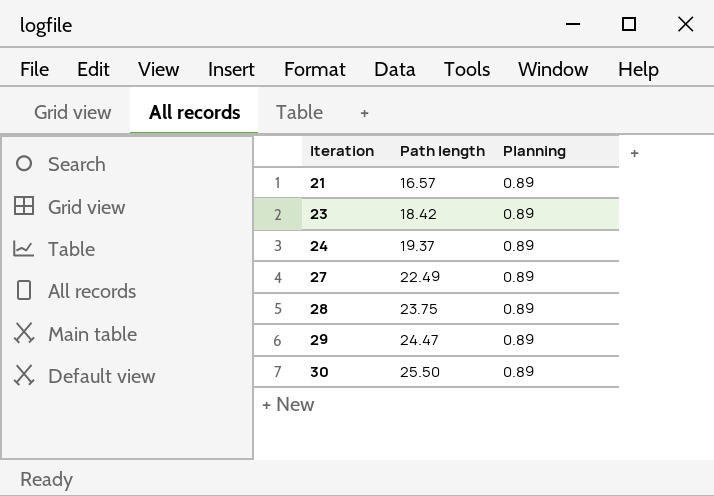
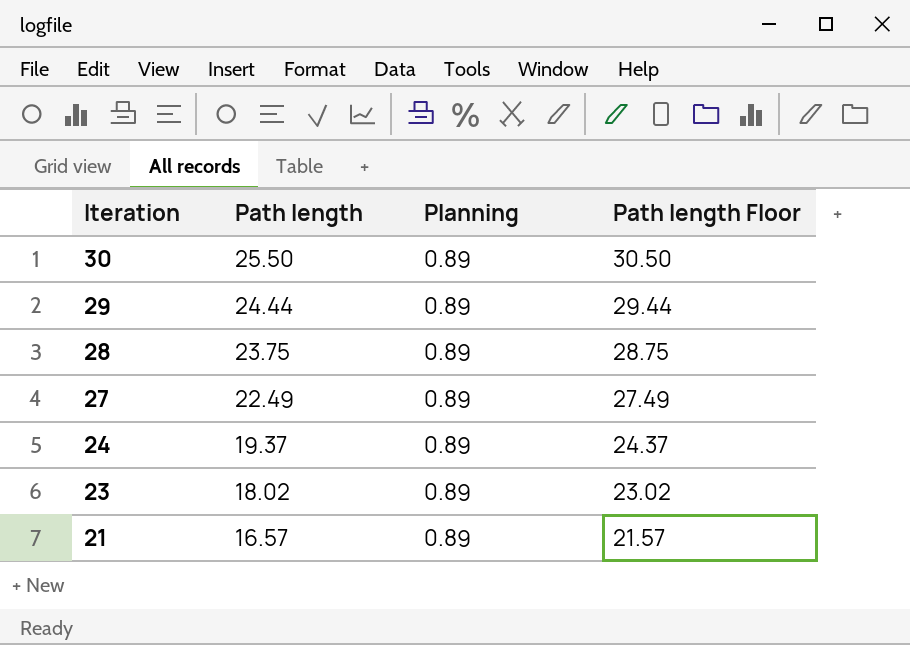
row order: Iteration ascending -> Iteration descending
column Path length Floor | formula: none -> [Path length] + 5
29 | Path length: 24.47 -> 24.44
23 | Path length: 18.42 -> 18.02

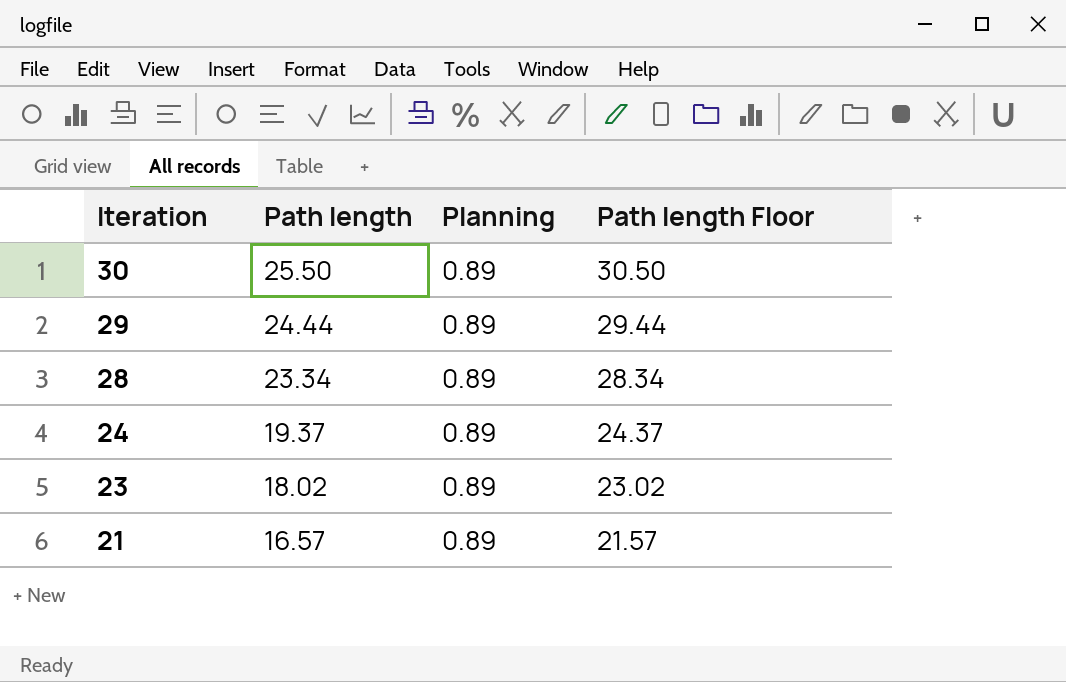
row 27: 22.49 | 0.89 | 27.49 -> none
28 | Path length: 23.75 -> 23.34
28 | Path length Floor: 28.75 -> 28.34

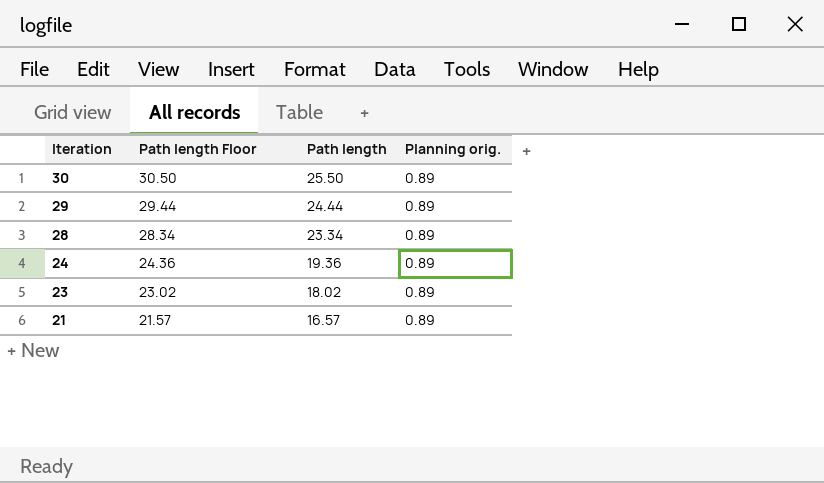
column Path length Floor | position: 4 -> 2
column name: Planning -> Planning orig.
24 | Path length Floor: 24.37 -> 24.36
24 | Path length: 19.37 -> 19.36

